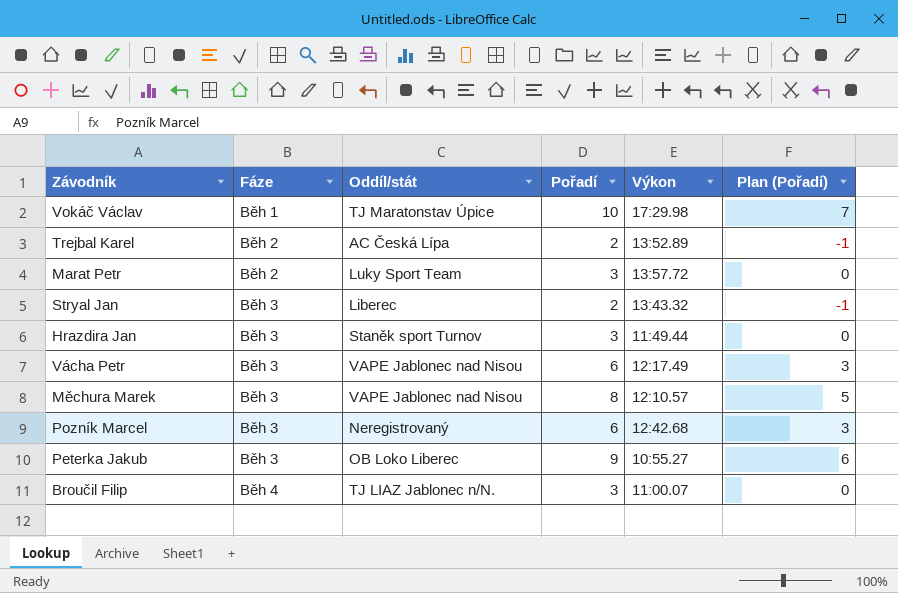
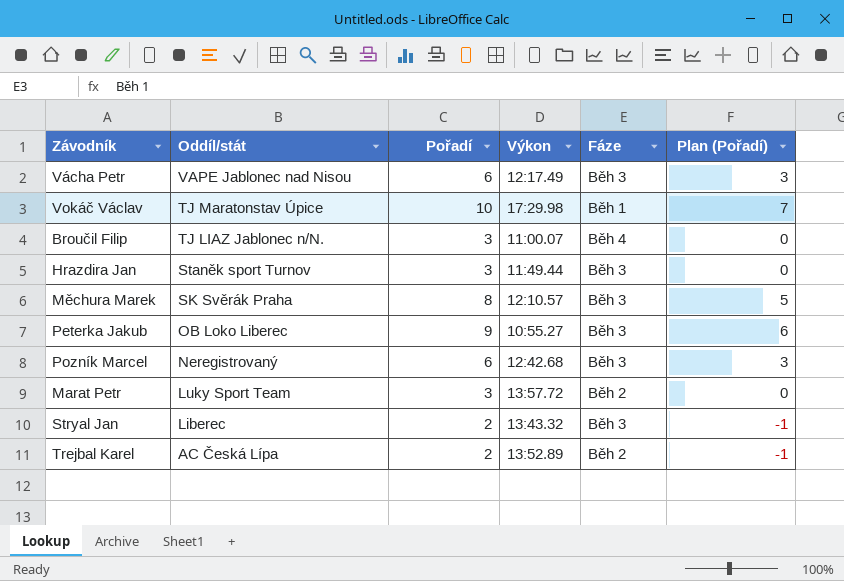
row order: Fáze ascending -> Oddíl/stát descending
column Fáze | position: 2 -> 5
Měchura Marek | Oddíl/stát: VAPE Jablonec nad Nisou -> SK Svěrák Praha

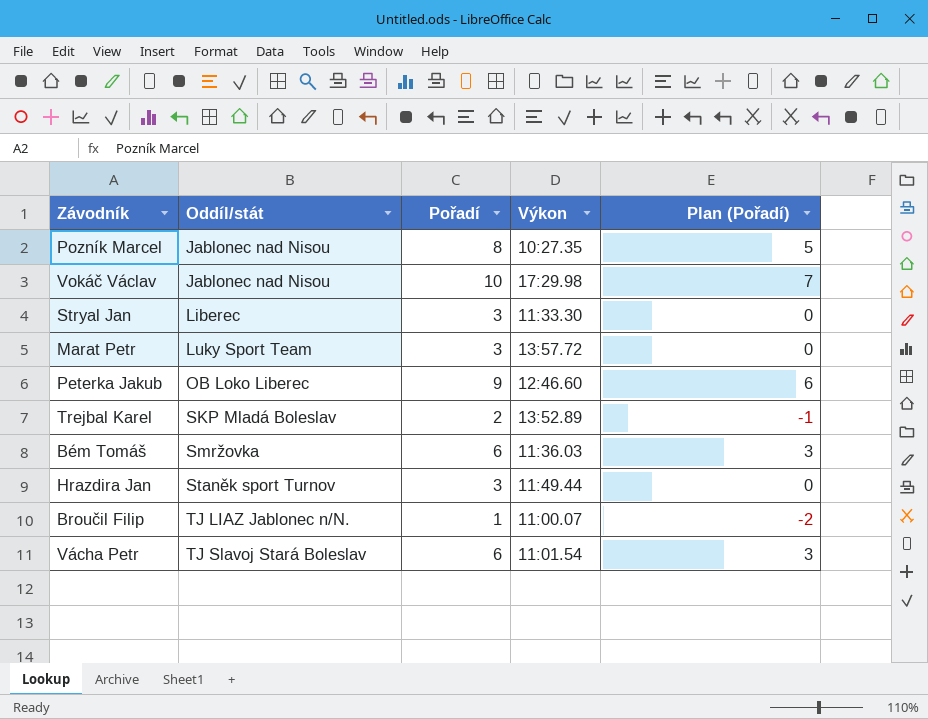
row order: Oddíl/stát descending -> Oddíl/stát ascending
column Fáze | position: 5 -> none
row Měchura Marek: SK Svěrák Praha | 8 | 12:10.57 | Běh 3 | 5 -> none
Pozník Marcel | Oddíl/stát: Neregistrovaný -> Jablonec nad Nisou
Pozník Marcel | Pořadí: 6 -> 8
Pozník Marcel | Výkon: 12:42.68 -> 10:27.35
Pozník Marcel | Plan (Pořadí): 3 -> 5
Vokáč Václav | Oddíl/stát: TJ Maratonstav Úpice -> Jablonec nad Nisou
Stryal Jan | Pořadí: 2 -> 3
Stryal Jan | Výkon: 13:43.32 -> 11:33.30
Stryal Jan | Plan (Pořadí): -1 -> 0
Peterka Jakub | Výkon: 10:55.27 -> 12:46.60
Trejbal Karel | Oddíl/stát: AC Česká Lípa -> SKP Mladá Boleslav
row Bém Tomáš: none -> Smržovka | 6 | 11:36.03 | 3
Broučil Filip | Pořadí: 3 -> 1
Broučil Filip | Plan (Pořadí): 0 -> -2
Vácha Petr | Oddíl/stát: VAPE Jablonec nad Nisou -> TJ Slavoj Stará Boleslav
Vácha Petr | Výkon: 12:17.49 -> 11:01.54

